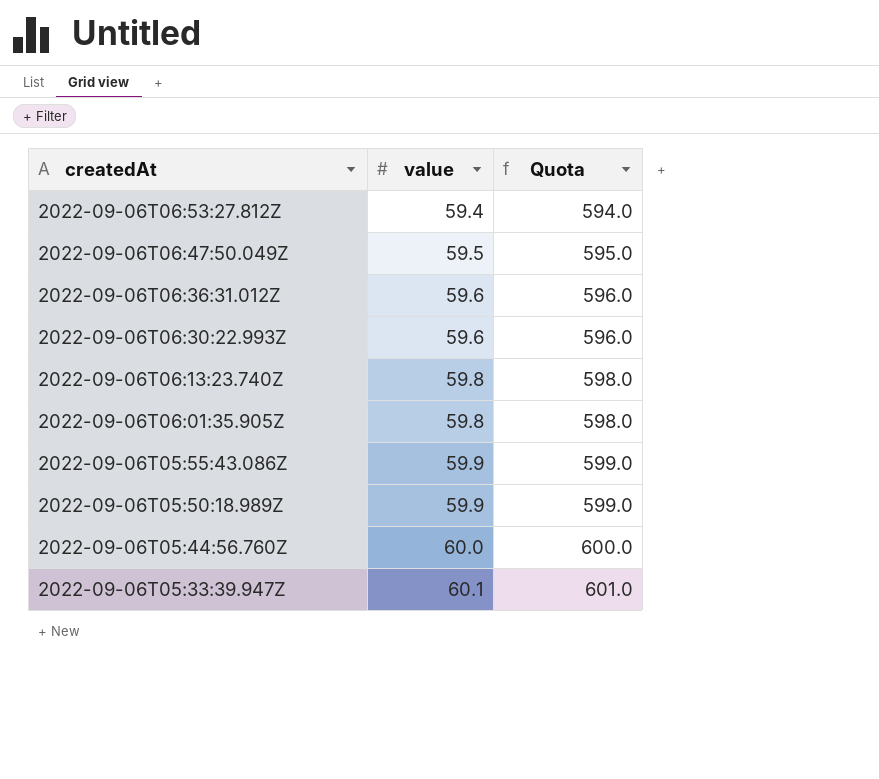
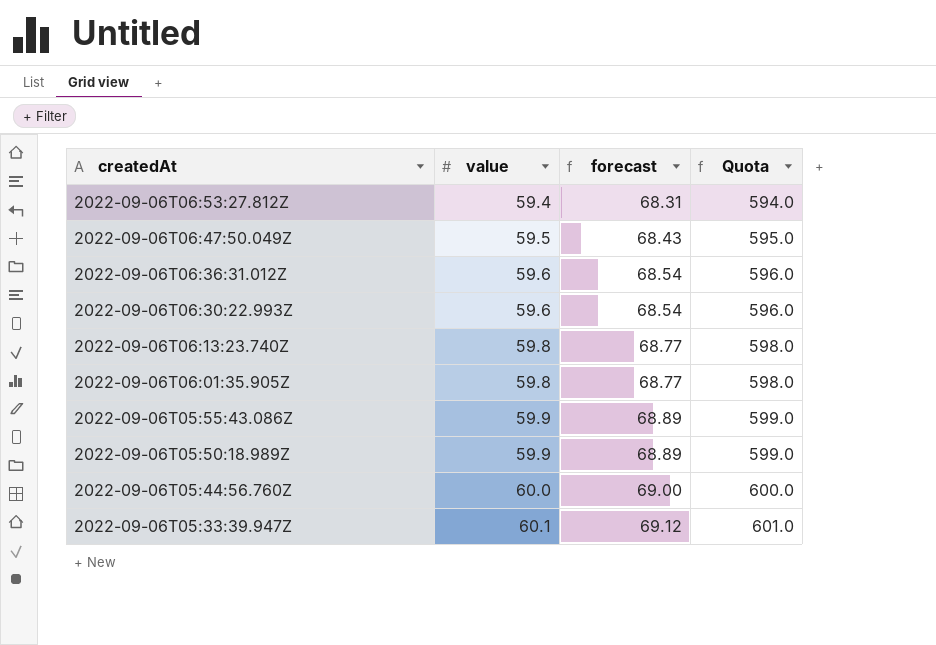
column forecast | formula: none -> [value] * 1.15

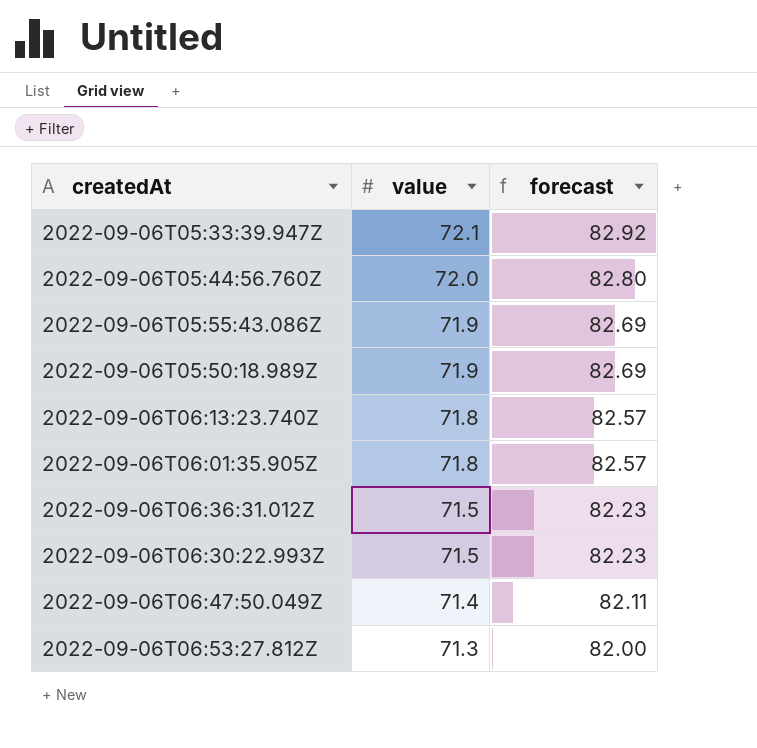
row order: createdAt descending -> value descending
column Quota | formula: [value] * 10 -> none
2022-09-06T05:33:39.947Z | value: 60.1 -> 72.1
2022-09-06T05:33:39.947Z | forecast: 69.12 -> 82.92
2022-09-06T05:44:56.760Z | value: 60.0 -> 72.0
2022-09-06T05:44:56.760Z | forecast: 69.00 -> 82.80
2022-09-06T05:55:43.086Z | value: 59.9 -> 71.9
2022-09-06T05:55:43.086Z | forecast: 68.89 -> 82.69
2022-09-06T05:50:18.989Z | value: 59.9 -> 71.9
2022-09-06T05:50:18.989Z | forecast: 68.89 -> 82.69
2022-09-06T06:13:23.740Z | value: 59.8 -> 71.8
2022-09-06T06:13:23.740Z | forecast: 68.77 -> 82.57
2022-09-06T06:01:35.905Z | value: 59.8 -> 71.8
2022-09-06T06:01:35.905Z | forecast: 68.77 -> 82.57
2022-09-06T06:36:31.012Z | value: 59.6 -> 71.5
2022-09-06T06:36:31.012Z | forecast: 68.54 -> 82.23
2022-09-06T06:30:22.993Z | value: 59.6 -> 71.5
2022-09-06T06:30:22.993Z | forecast: 68.54 -> 82.23
2022-09-06T06:47:50.049Z | value: 59.5 -> 71.4
2022-09-06T06:47:50.049Z | forecast: 68.43 -> 82.11
2022-09-06T06:53:27.812Z | value: 59.4 -> 71.3
2022-09-06T06:53:27.812Z | forecast: 68.31 -> 82.00

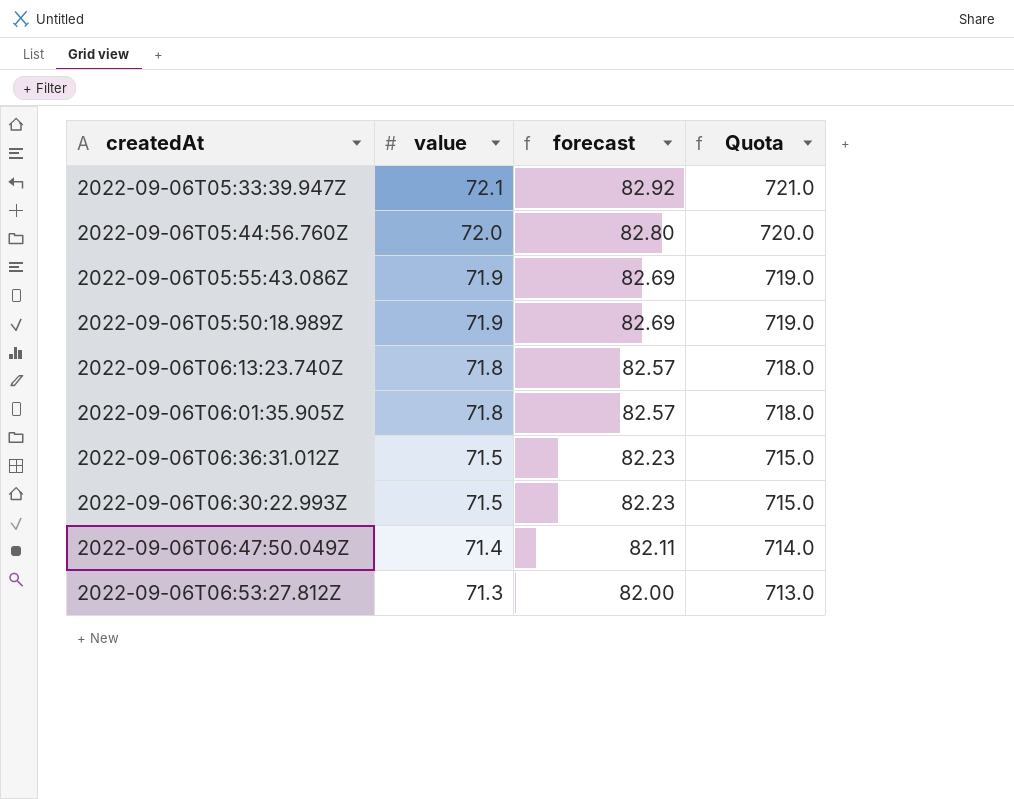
column Quota | formula: none -> [value] * 10

